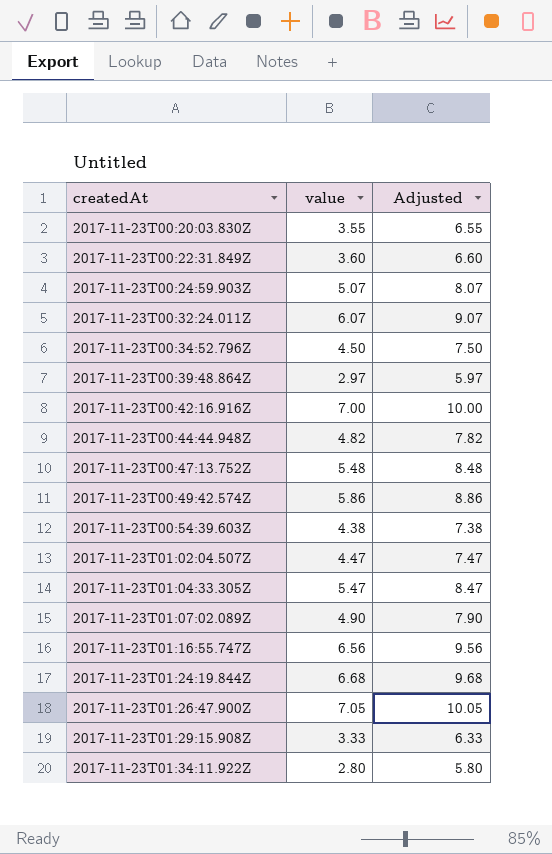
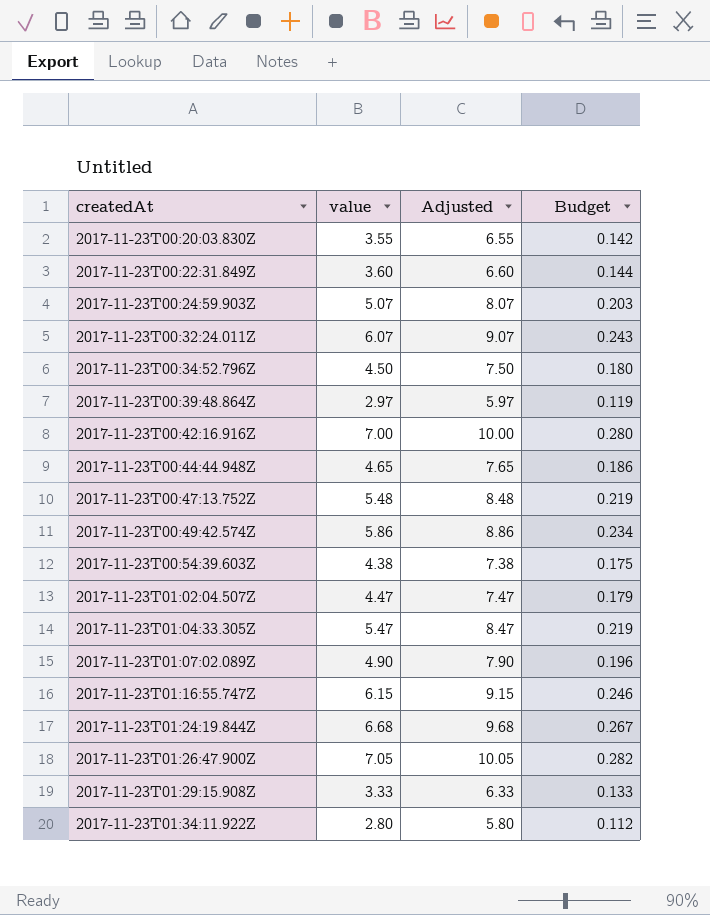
column Budget | formula: none -> [value] * 0.04
2017-11-23T00:44:44.948Z | value: 4.82 -> 4.65
2017-11-23T00:44:44.948Z | Adjusted: 7.82 -> 7.65
2017-11-23T01:16:55.747Z | value: 6.56 -> 6.15
2017-11-23T01:16:55.747Z | Adjusted: 9.56 -> 9.15

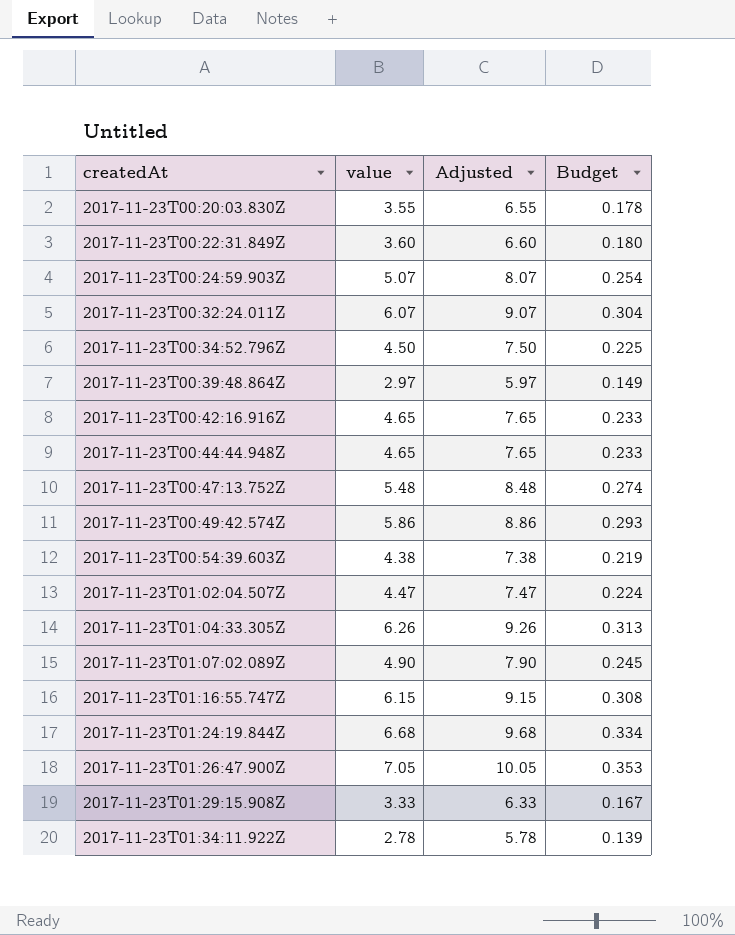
column Budget | formula: [value] * 0.04 -> [value] * 0.05
2017-11-23T00:42:16.916Z | value: 7.00 -> 4.65
2017-11-23T00:42:16.916Z | Adjusted: 10.00 -> 7.65
2017-11-23T01:04:33.305Z | value: 5.47 -> 6.26
2017-11-23T01:04:33.305Z | Adjusted: 8.47 -> 9.26
2017-11-23T01:34:11.922Z | value: 2.80 -> 2.78
2017-11-23T01:34:11.922Z | Adjusted: 5.80 -> 5.78

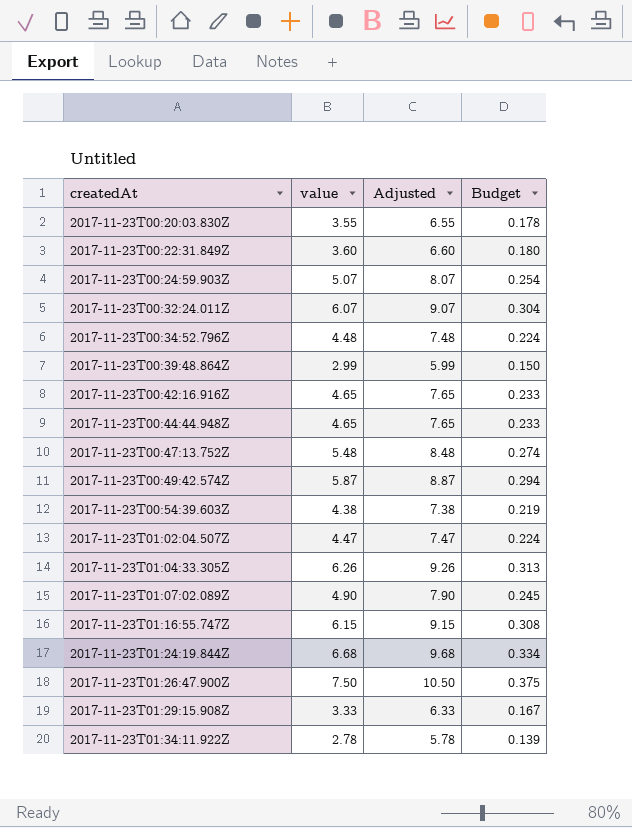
2017-11-23T00:34:52.796Z | value: 4.50 -> 4.48
2017-11-23T00:34:52.796Z | Adjusted: 7.50 -> 7.48
2017-11-23T00:34:52.796Z | Budget: 0.225 -> 0.224
2017-11-23T00:39:48.864Z | value: 2.97 -> 2.99
2017-11-23T00:39:48.864Z | Adjusted: 5.97 -> 5.99
2017-11-23T00:39:48.864Z | Budget: 0.149 -> 0.150
2017-11-23T00:49:42.574Z | value: 5.86 -> 5.87
2017-11-23T00:49:42.574Z | Adjusted: 8.86 -> 8.87
2017-11-23T00:49:42.574Z | Budget: 0.293 -> 0.294
2017-11-23T01:26:47.900Z | value: 7.05 -> 7.50
2017-11-23T01:26:47.900Z | Adjusted: 10.05 -> 10.50
2017-11-23T01:26:47.900Z | Budget: 0.353 -> 0.375

